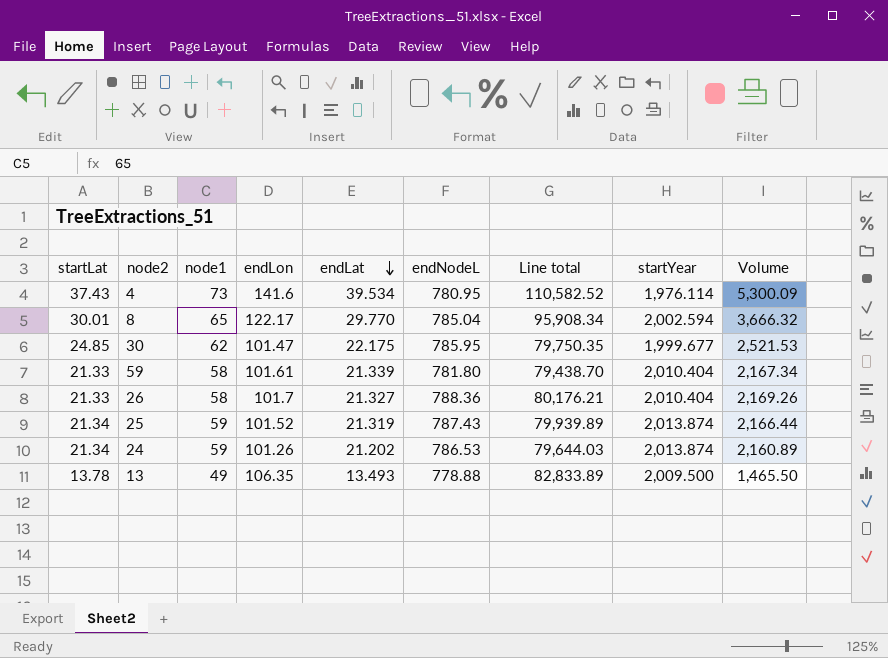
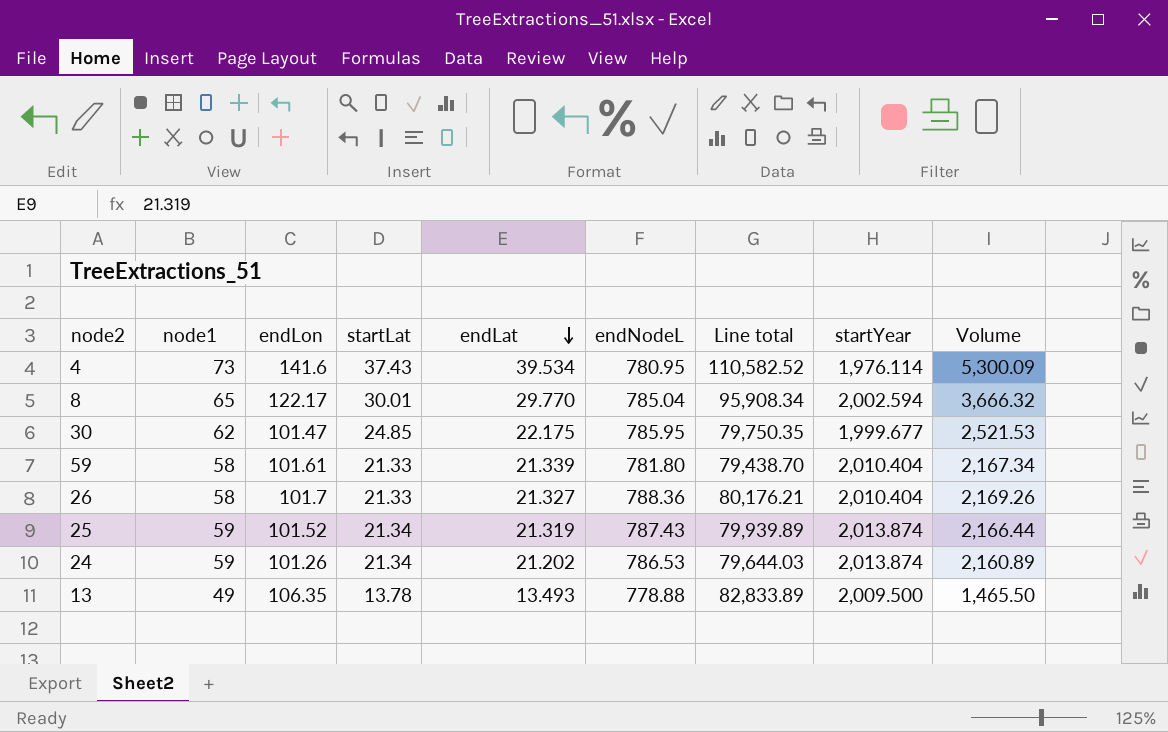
column startLat | position: 1 -> 4

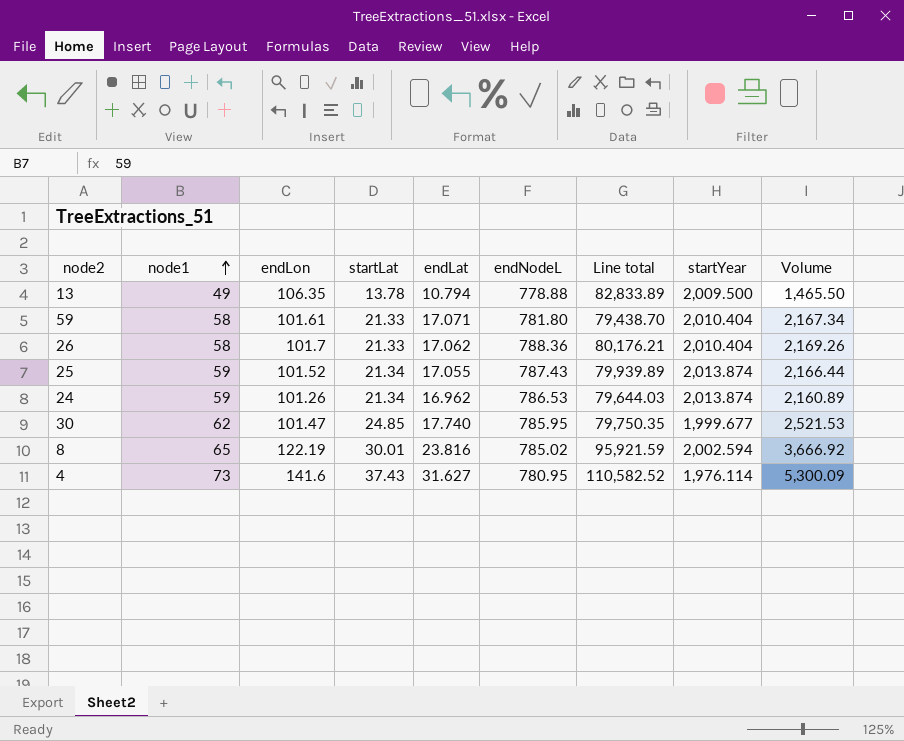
row order: endLat descending -> node1 ascending
13 | endLat: 13.493 -> 10.794
59 | endLat: 21.339 -> 17.071
26 | endLat: 21.327 -> 17.062
25 | endLat: 21.319 -> 17.055
24 | endLat: 21.202 -> 16.962
30 | endLat: 22.175 -> 17.740
8 | endLon: 122.17 -> 122.19
8 | endLat: 29.770 -> 23.816
8 | endNodeL: 785.04 -> 785.02
8 | Line total: 95,908.34 -> 95,921.59
8 | Volume: 3,666.32 -> 3,666.92
4 | endLat: 39.534 -> 31.627

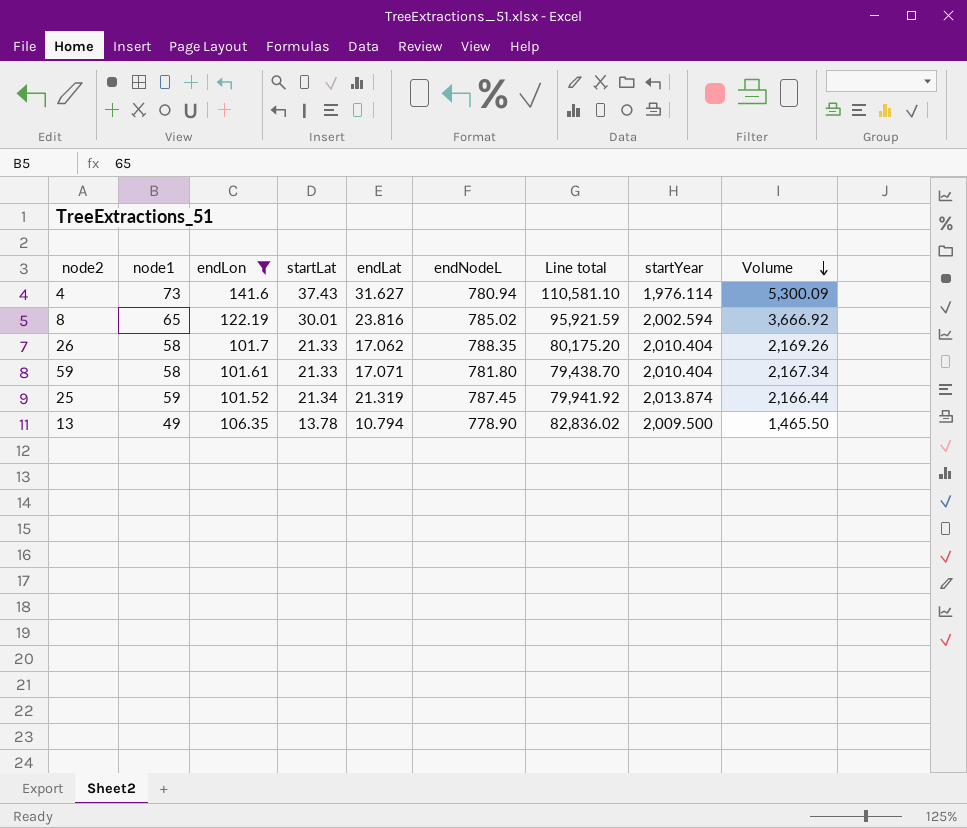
filter: none -> endLon >= 101.52
row order: node1 ascending -> Volume descending
4 | endNodeL: 780.95 -> 780.94
4 | Line total: 110,582.52 -> 110,581.10
26 | endNodeL: 788.36 -> 788.35
26 | Line total: 80,176.21 -> 80,175.20
25 | endLat: 17.055 -> 21.319
25 | endNodeL: 787.43 -> 787.45
25 | Line total: 79,939.89 -> 79,941.92
13 | endNodeL: 778.88 -> 778.90
13 | Line total: 82,833.89 -> 82,836.02

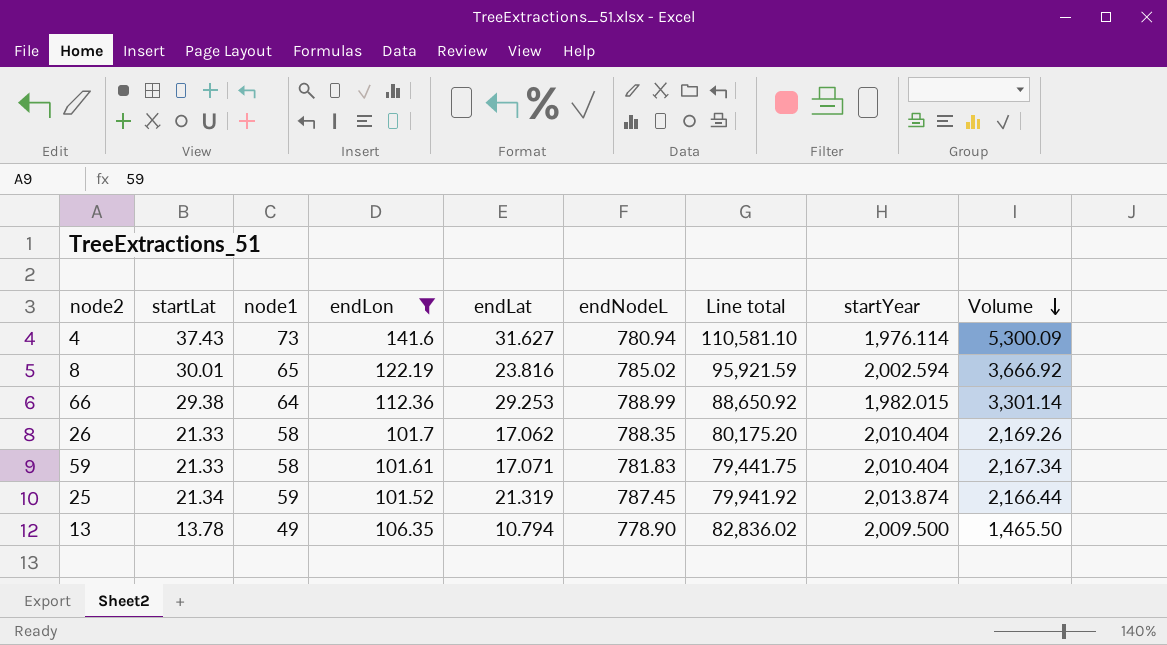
column startLat | position: 4 -> 2
row 66: none -> 29.38 | 64 | 112.36 | 29.253 | 788.99 | 88,650.92 | 1,982.015 | 3,301.14
59 | endNodeL: 781.80 -> 781.83
59 | Line total: 79,438.70 -> 79,441.75

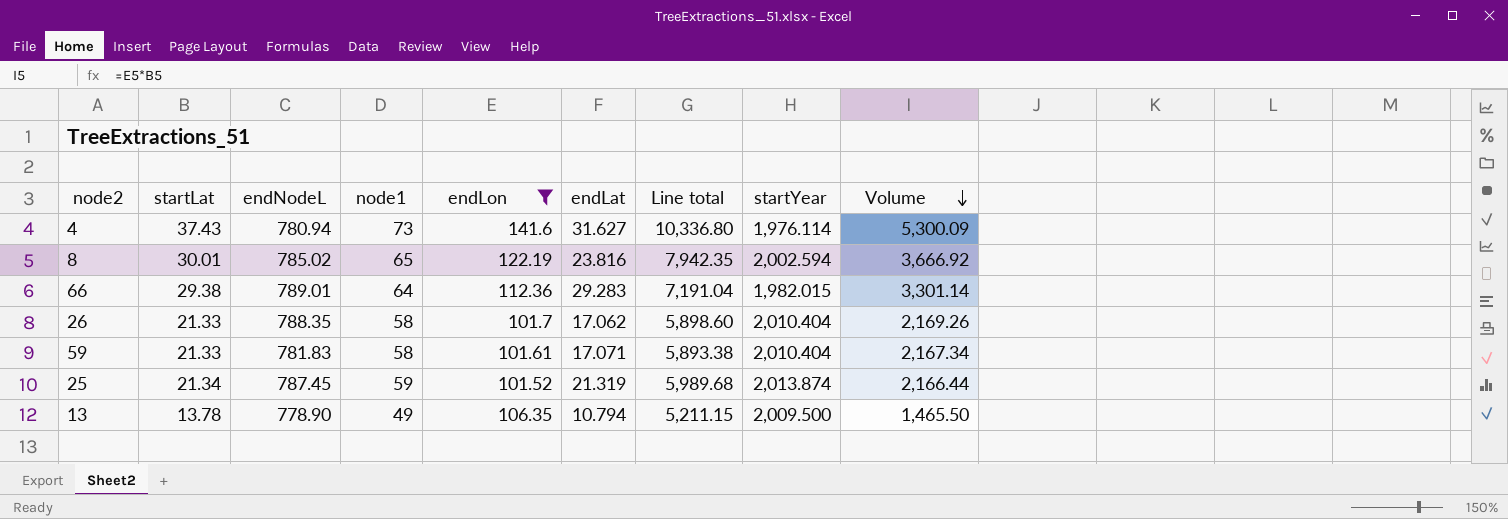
column endNodeL | position: 6 -> 3
column Line total | formula: [endLon] * [endNodeL] -> [node1] * [endLon]
66 | endNodeL: 788.99 -> 789.01
66 | endLat: 29.253 -> 29.283

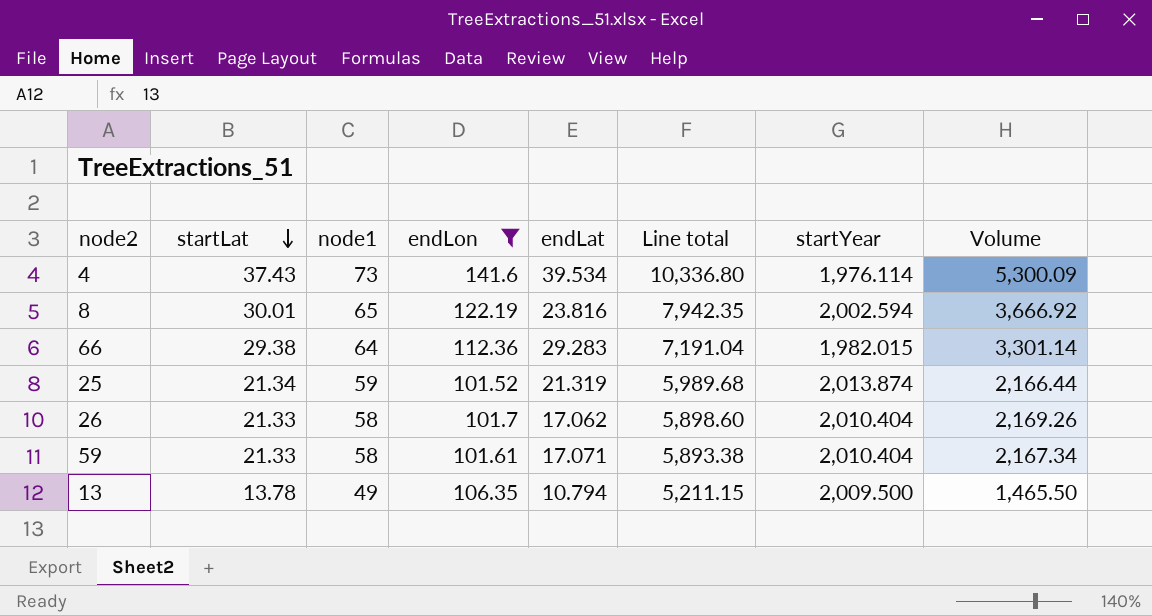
row order: Volume descending -> startLat descending
column endNodeL | position: 3 -> none
4 | endLat: 31.627 -> 39.534

